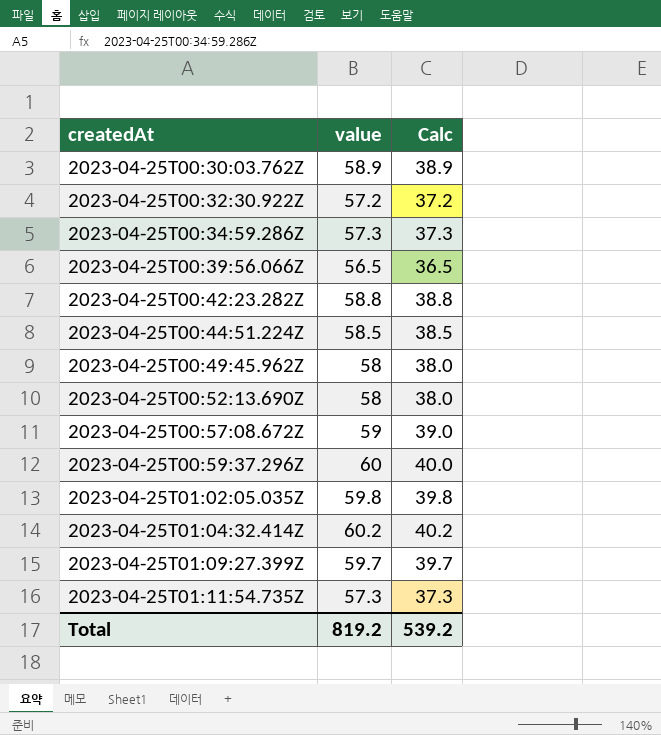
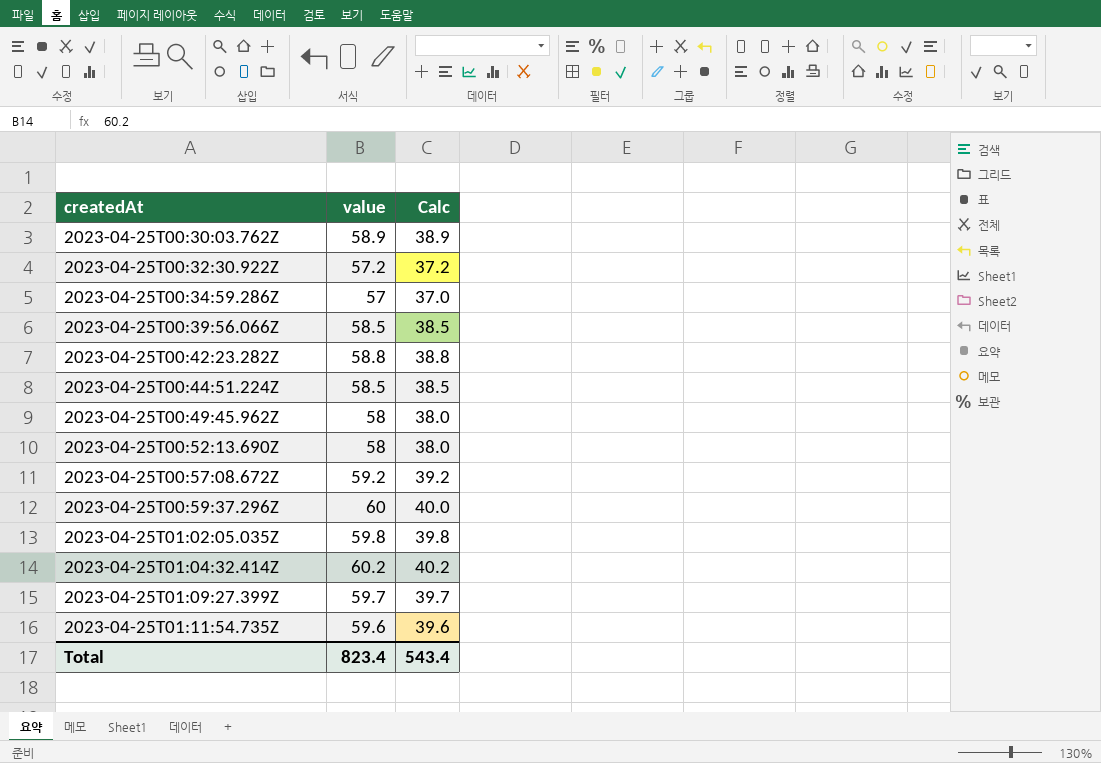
2023-04-25T00:34:59.286Z | value: 57.3 -> 57
2023-04-25T00:34:59.286Z | Calc: 37.3 -> 37.0
2023-04-25T00:39:56.066Z | value: 56.5 -> 58.5
2023-04-25T00:39:56.066Z | Calc: 36.5 -> 38.5
2023-04-25T00:57:08.672Z | value: 59 -> 59.2
2023-04-25T00:57:08.672Z | Calc: 39.0 -> 39.2
2023-04-25T01:11:54.735Z | value: 57.3 -> 59.6
2023-04-25T01:11:54.735Z | Calc: 37.3 -> 39.6
Total | value: 819.2 -> 823.4
Total | Calc: 539.2 -> 543.4

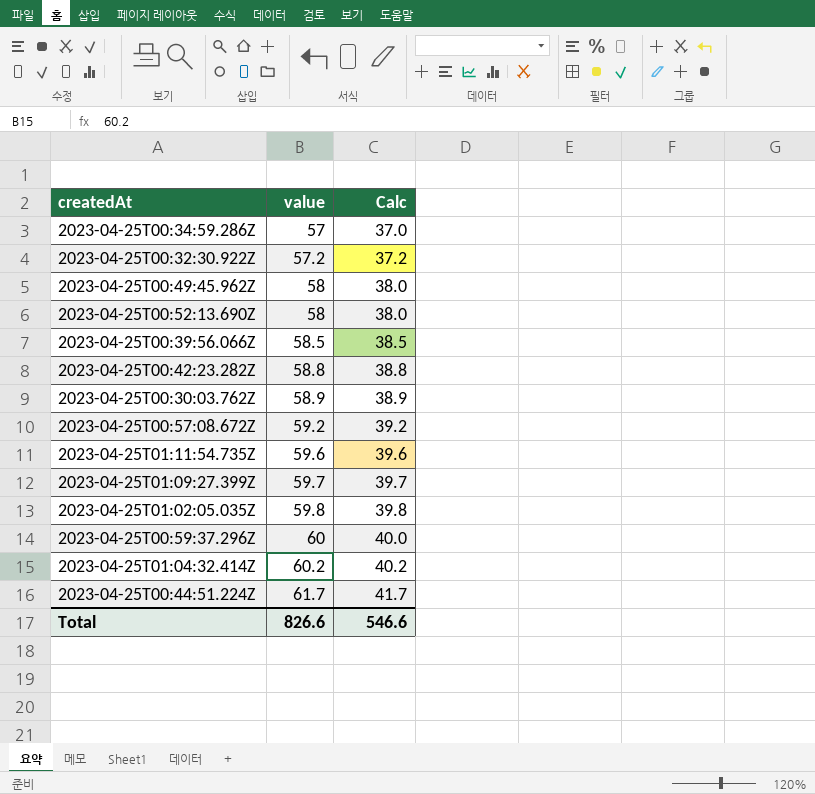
row order: createdAt ascending -> value ascending
2023-04-25T00:44:51.224Z | value: 58.5 -> 61.7
2023-04-25T00:44:51.224Z | Calc: 38.5 -> 41.7
Total | value: 823.4 -> 826.6
Total | Calc: 543.4 -> 546.6

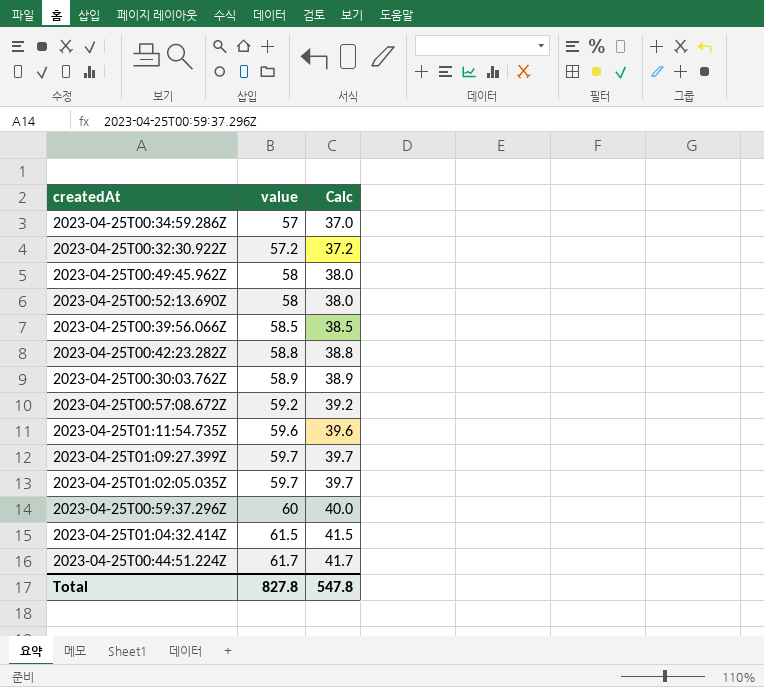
2023-04-25T01:02:05.035Z | value: 59.8 -> 59.7
2023-04-25T01:02:05.035Z | Calc: 39.8 -> 39.7
2023-04-25T01:04:32.414Z | value: 60.2 -> 61.5
2023-04-25T01:04:32.414Z | Calc: 40.2 -> 41.5
Total | value: 826.6 -> 827.8
Total | Calc: 546.6 -> 547.8

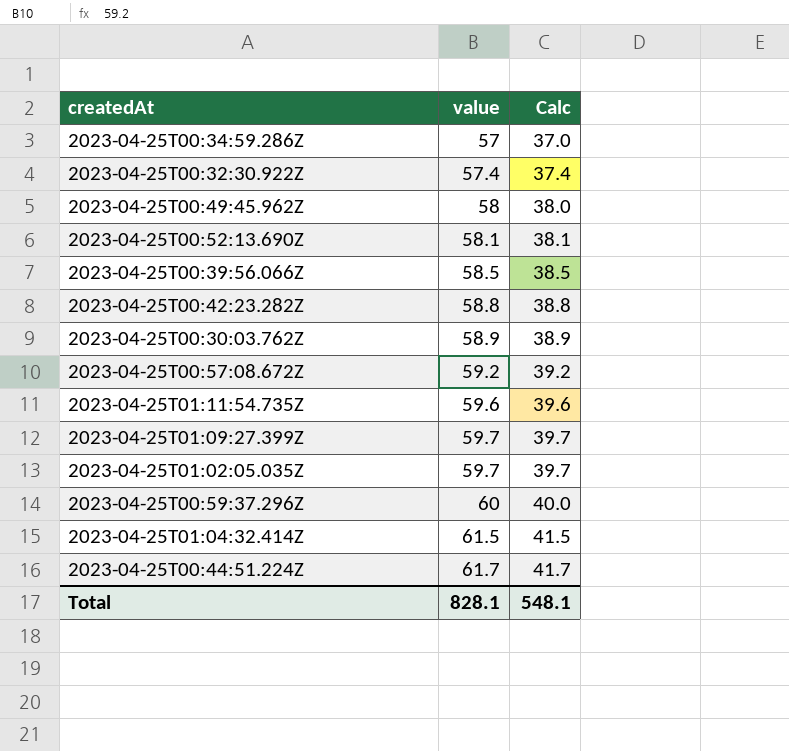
2023-04-25T00:32:30.922Z | value: 57.2 -> 57.4
2023-04-25T00:32:30.922Z | Calc: 37.2 -> 37.4
2023-04-25T00:52:13.690Z | value: 58 -> 58.1
2023-04-25T00:52:13.690Z | Calc: 38.0 -> 38.1
Total | value: 827.8 -> 828.1
Total | Calc: 547.8 -> 548.1

